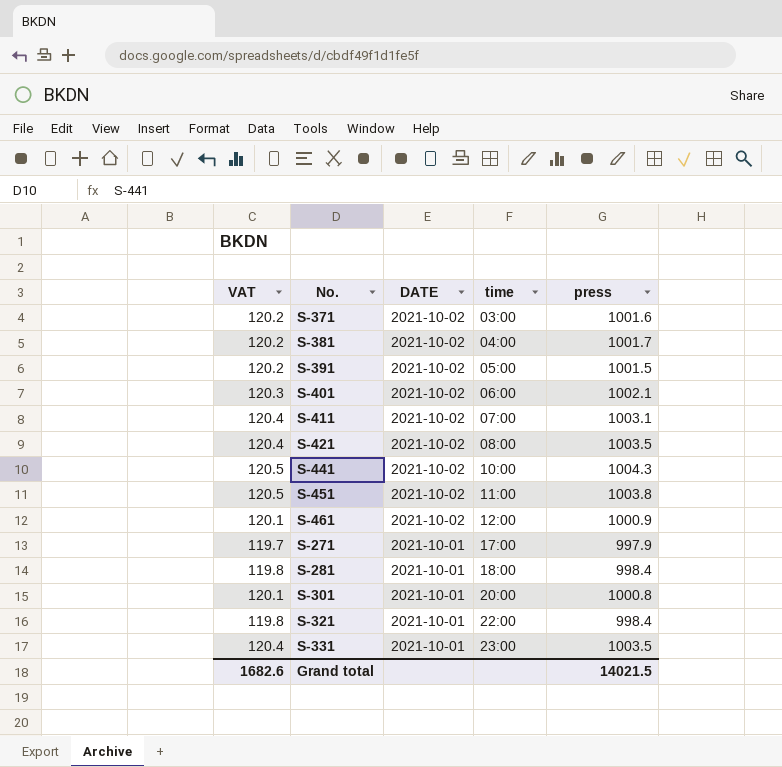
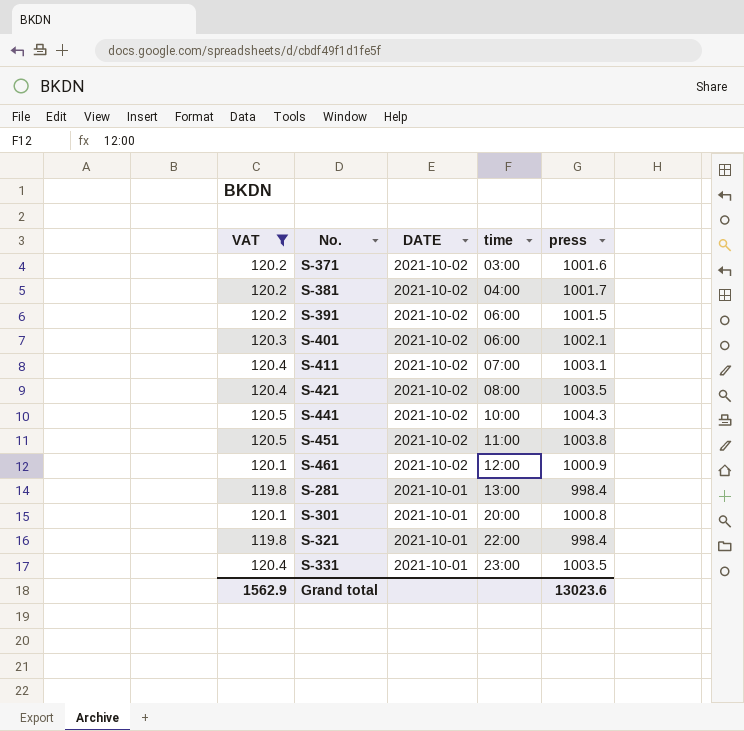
filter: none -> VAT != 119.7
S-391 | time: 05:00 -> 06:00
S-281 | time: 18:00 -> 13:00
Grand total | VAT: 1682.6 -> 1562.9
Grand total | press: 14021.5 -> 13023.6

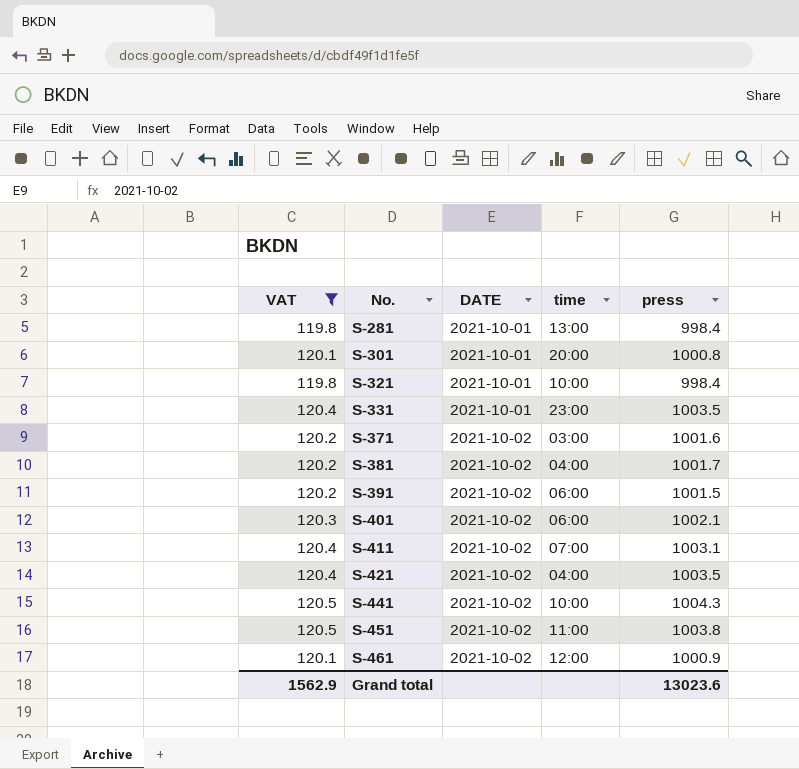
row order: DATE descending -> No. ascending
S-321 | time: 22:00 -> 10:00
S-421 | time: 08:00 -> 04:00

